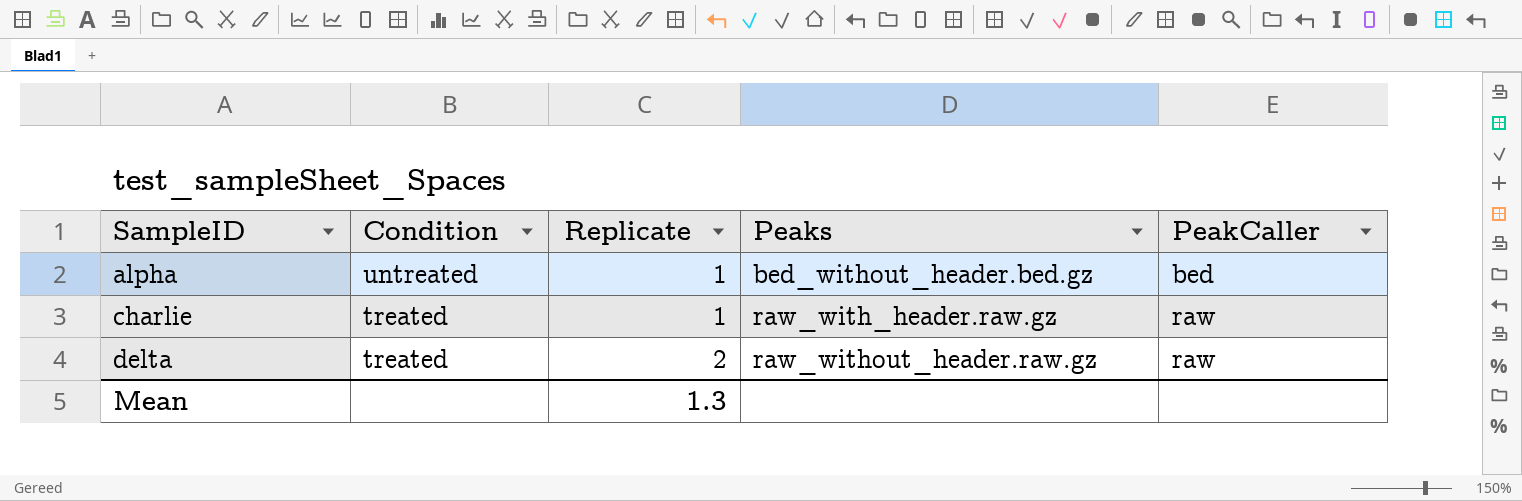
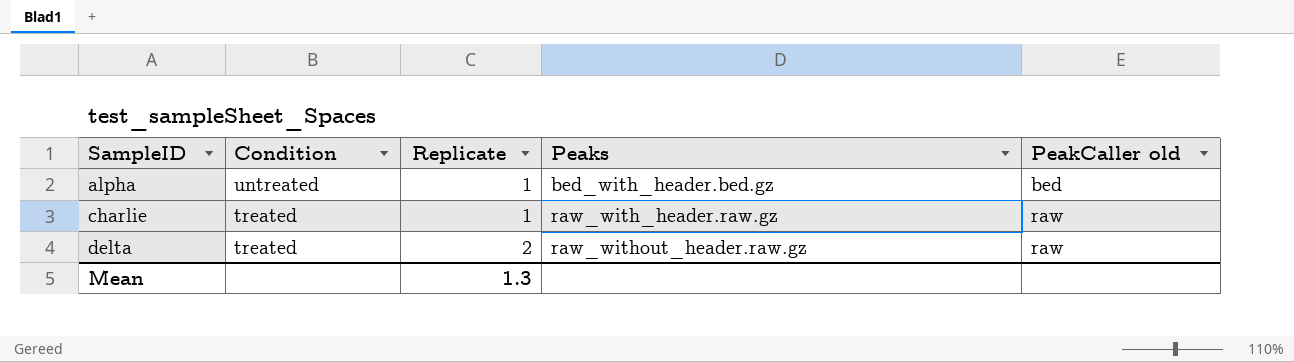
column name: PeakCaller -> PeakCaller old
alpha | Peaks: bed_without_header.bed.gz -> bed_with_header.bed.gz

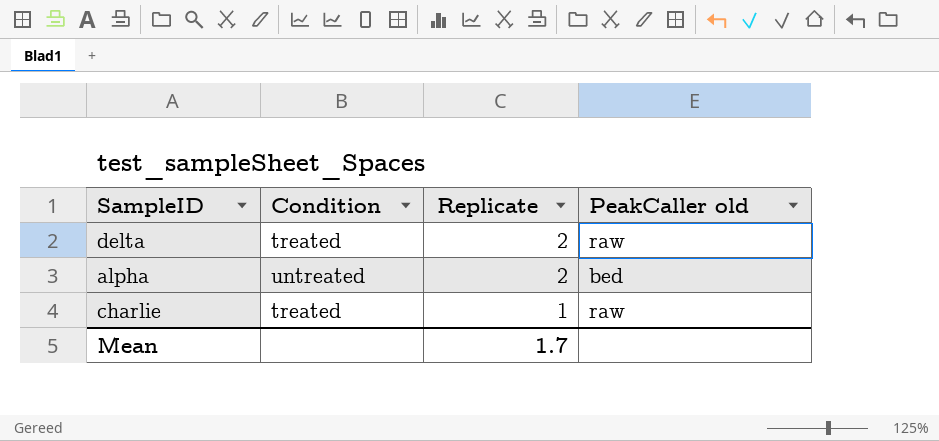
row order: SampleID ascending -> Replicate descending
column Peaks | position: 4 -> none
alpha | Replicate: 1 -> 2
Mean | Replicate: 1.3 -> 1.7

